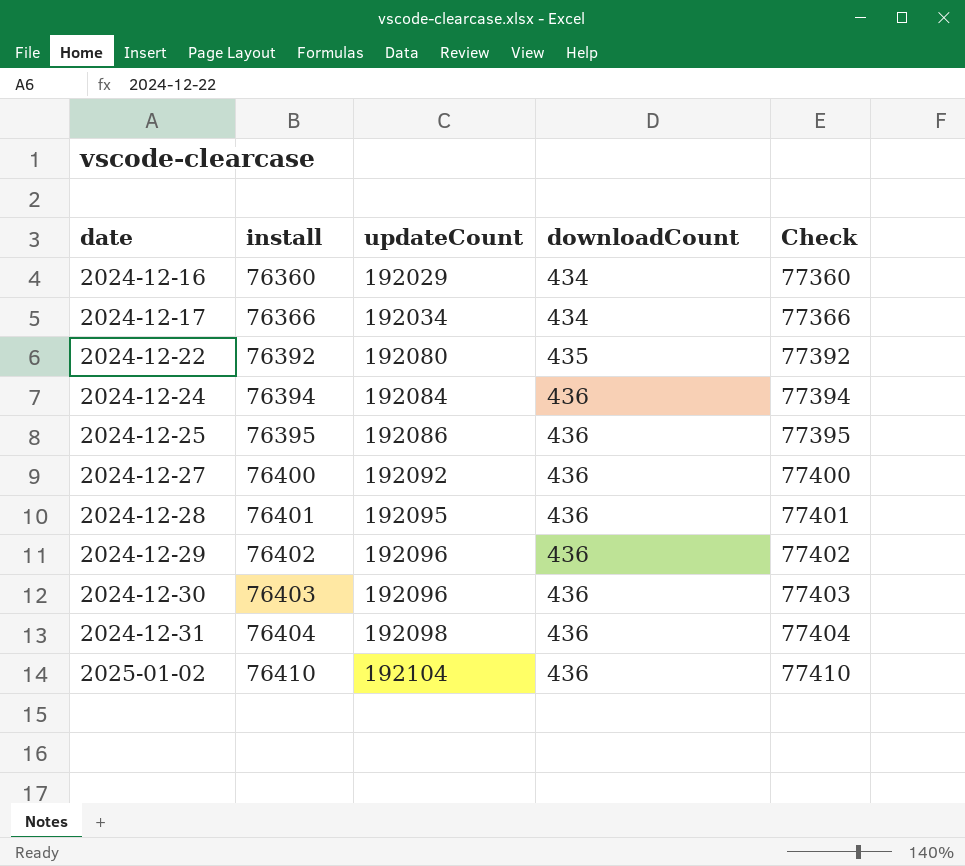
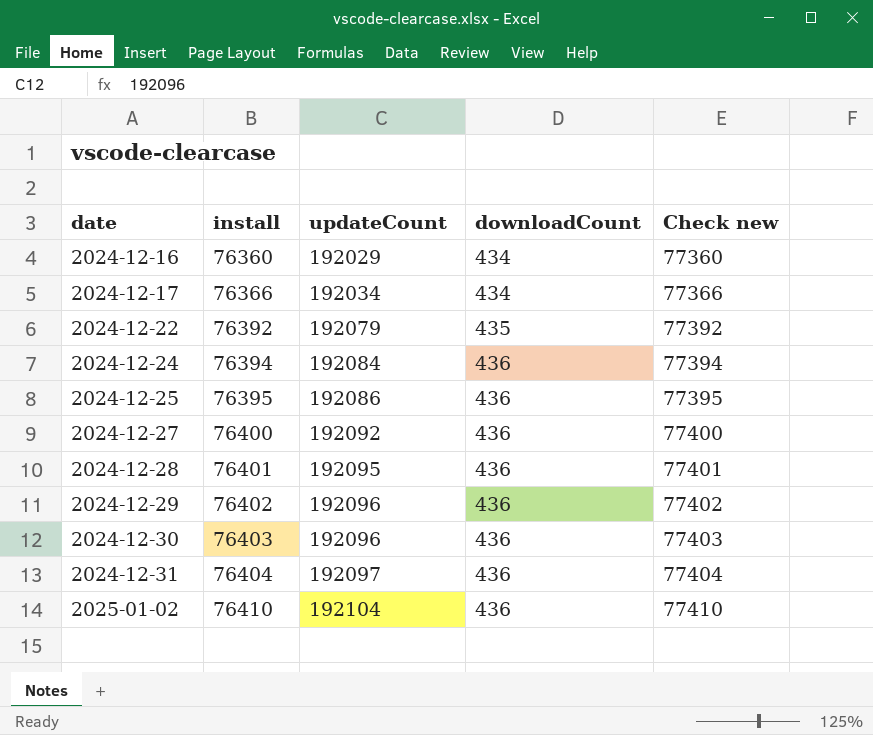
column name: Check -> Check new
2024-12-22 | updateCount: 192080 -> 192079
2024-12-31 | updateCount: 192098 -> 192097

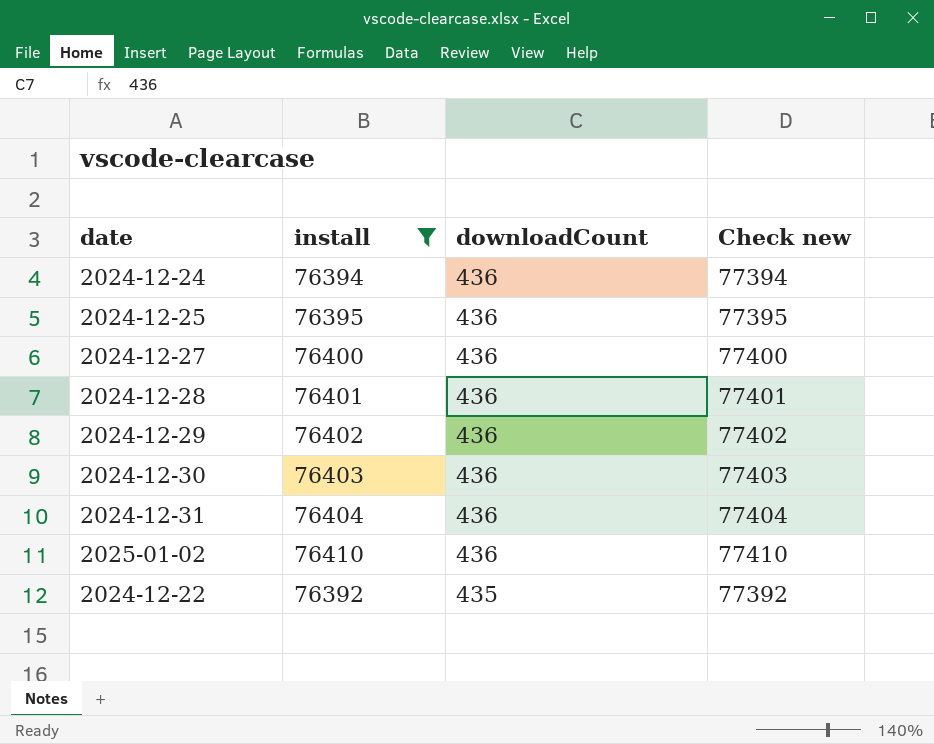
filter: none -> install >= 76392
row order: date ascending -> downloadCount descending
column updateCount | position: 3 -> none

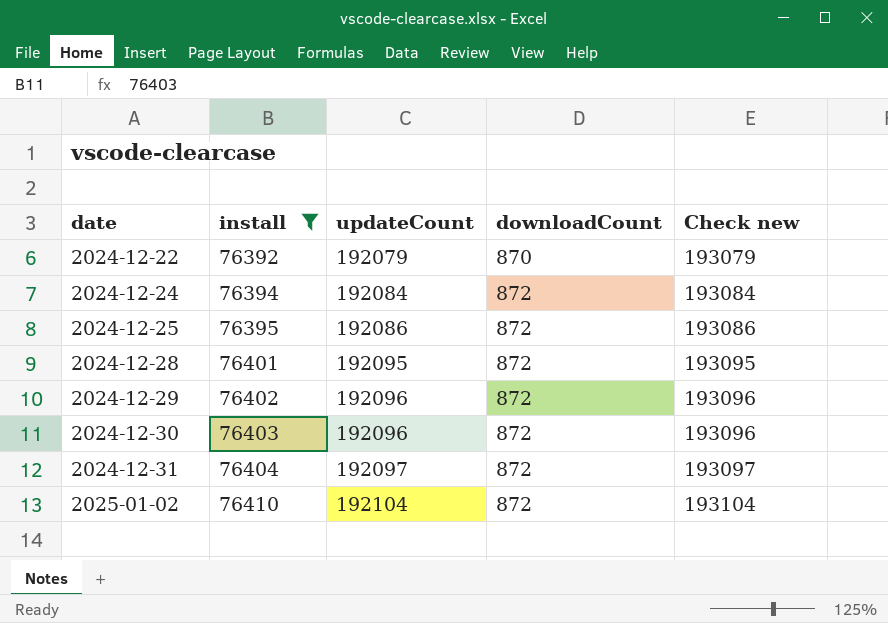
row order: downloadCount descending -> date ascending
column updateCount | position: none -> 3
column Check new | formula: [install] + 1000 -> [updateCount] + 1000
row 2024-12-27: 76400 | 436 | 77400 -> none
2024-12-22 | downloadCount: 435 -> 870
2024-12-24 | downloadCount: 436 -> 872
2024-12-25 | downloadCount: 436 -> 872
2024-12-28 | downloadCount: 436 -> 872
2024-12-29 | downloadCount: 436 -> 872
2024-12-30 | downloadCount: 436 -> 872
2024-12-31 | downloadCount: 436 -> 872
2025-01-02 | downloadCount: 436 -> 872

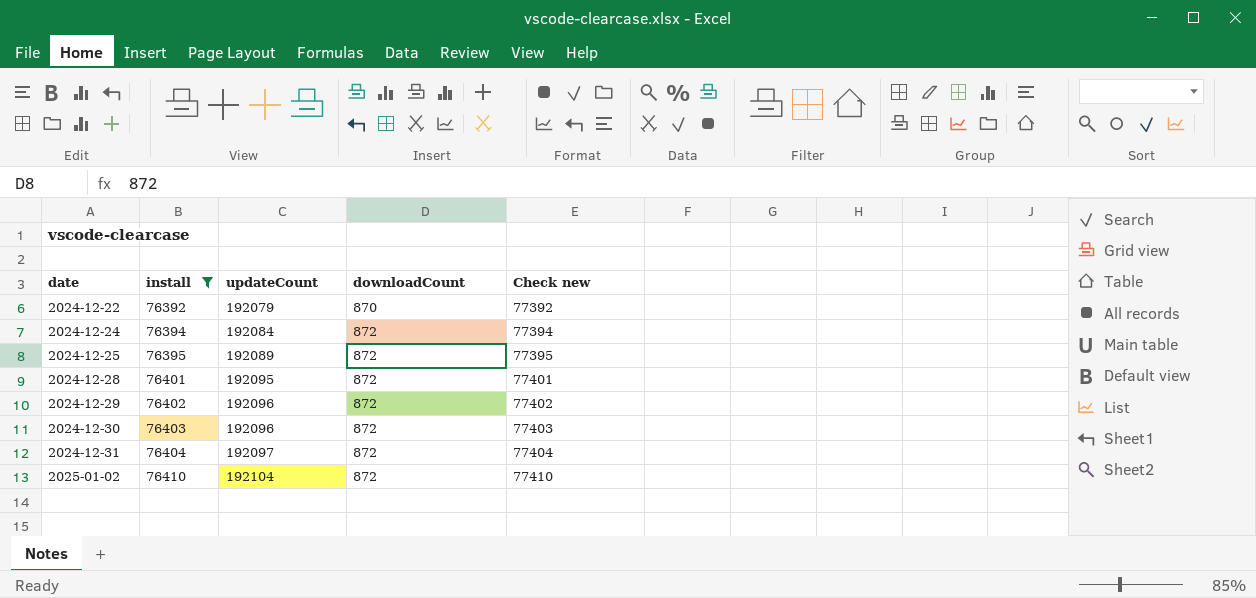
column Check new | formula: [updateCount] + 1000 -> [install] + 1000
2024-12-25 | updateCount: 192086 -> 192089

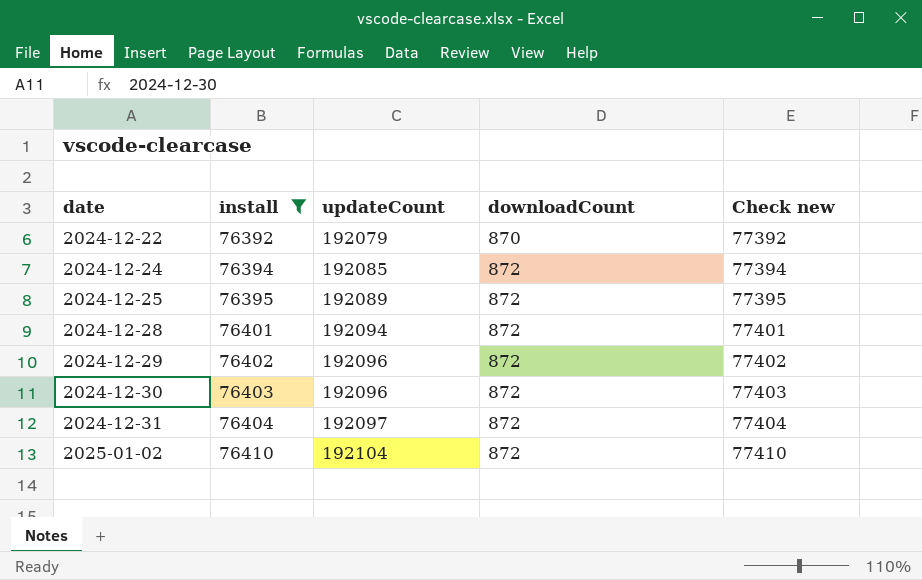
2024-12-24 | updateCount: 192084 -> 192085
2024-12-28 | updateCount: 192095 -> 192094

